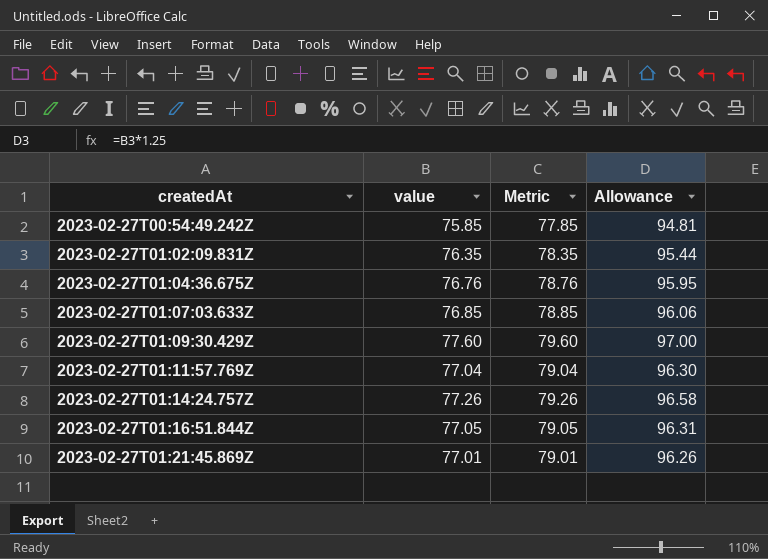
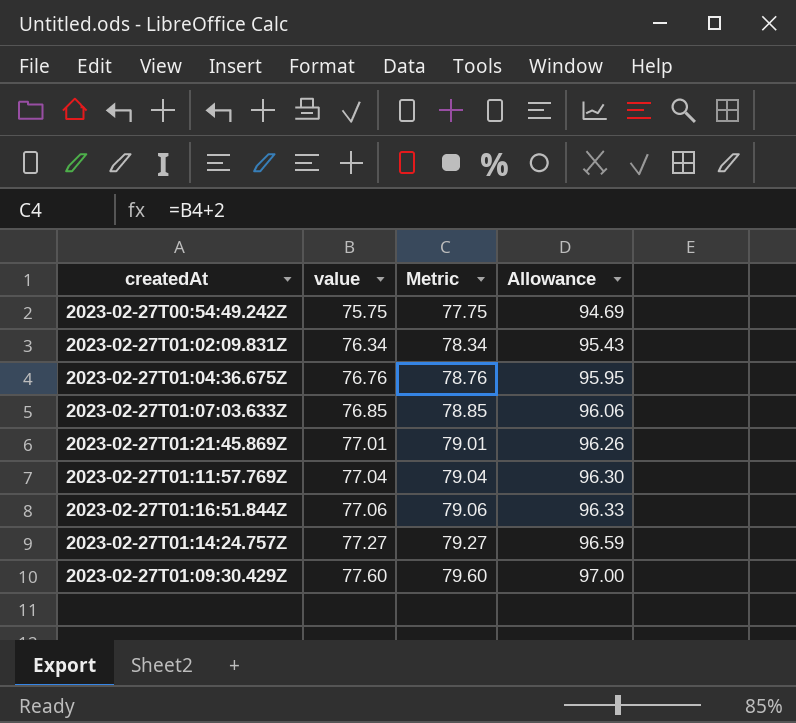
row order: createdAt ascending -> value ascending
2023-02-27T00:54:49.242Z | value: 75.85 -> 75.75
2023-02-27T00:54:49.242Z | Metric: 77.85 -> 77.75
2023-02-27T00:54:49.242Z | Allowance: 94.81 -> 94.69
2023-02-27T01:02:09.831Z | value: 76.35 -> 76.34
2023-02-27T01:02:09.831Z | Metric: 78.35 -> 78.34
2023-02-27T01:02:09.831Z | Allowance: 95.44 -> 95.43
2023-02-27T01:16:51.844Z | value: 77.05 -> 77.06
2023-02-27T01:16:51.844Z | Metric: 79.05 -> 79.06
2023-02-27T01:16:51.844Z | Allowance: 96.31 -> 96.33
2023-02-27T01:14:24.757Z | value: 77.26 -> 77.27
2023-02-27T01:14:24.757Z | Metric: 79.26 -> 79.27
2023-02-27T01:14:24.757Z | Allowance: 96.58 -> 96.59

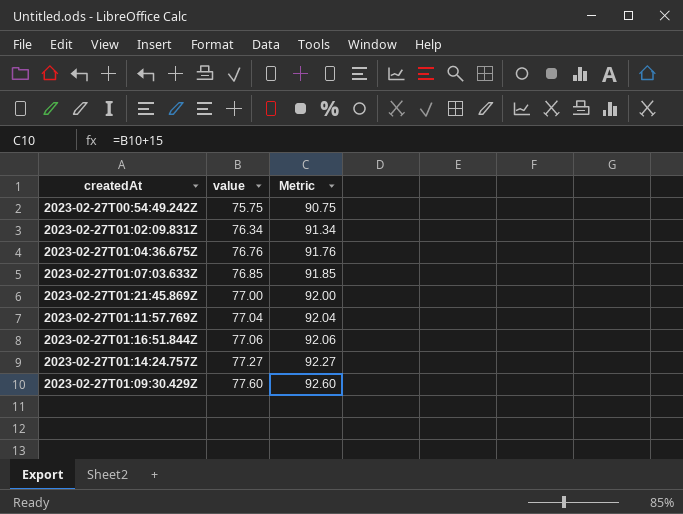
column Allowance | formula: [value] * 1.25 -> none
column Metric | formula: [value] + 2 -> [value] + 15
2023-02-27T01:21:45.869Z | value: 77.01 -> 77.00

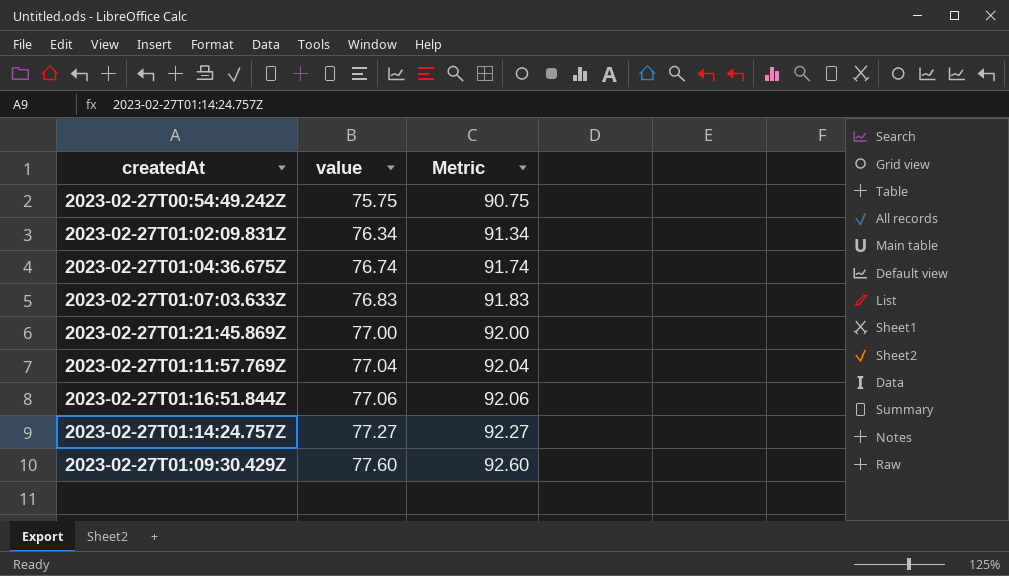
2023-02-27T01:04:36.675Z | value: 76.76 -> 76.74
2023-02-27T01:04:36.675Z | Metric: 91.76 -> 91.74
2023-02-27T01:07:03.633Z | value: 76.85 -> 76.83
2023-02-27T01:07:03.633Z | Metric: 91.85 -> 91.83

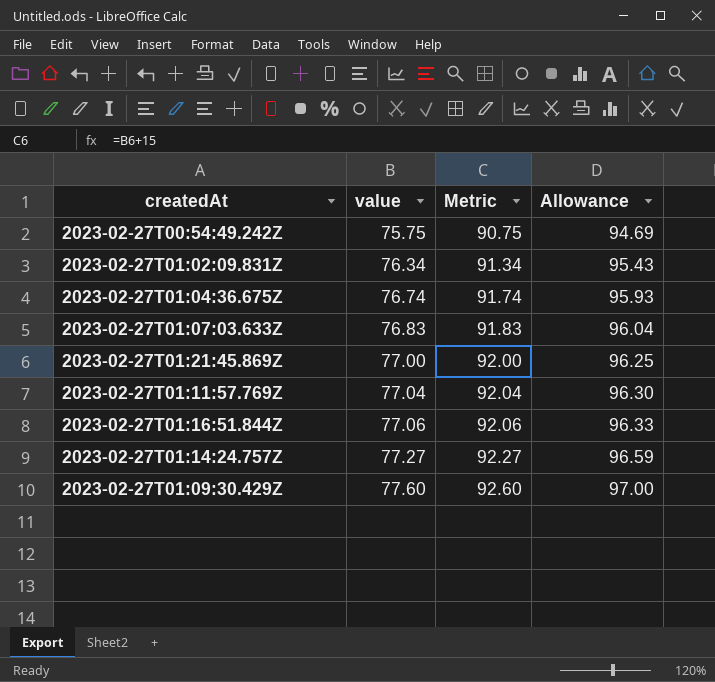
column Allowance | formula: none -> [value] * 1.25

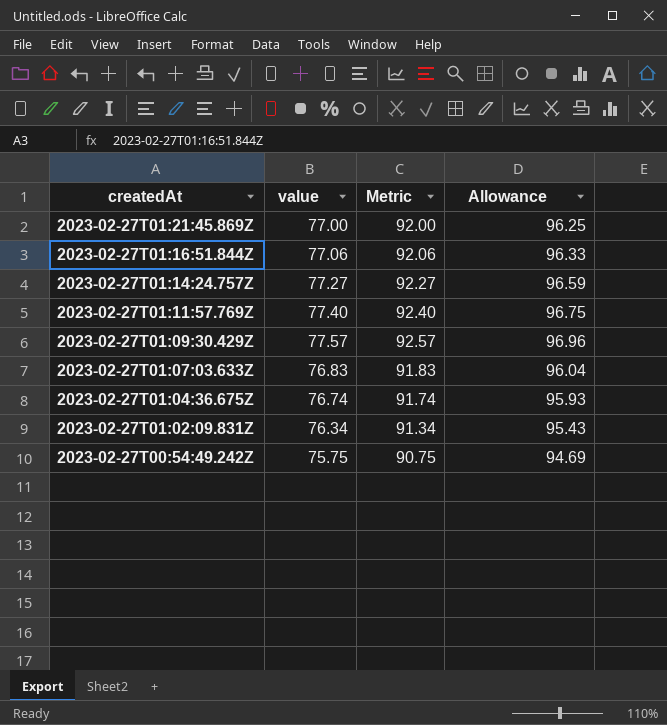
row order: value ascending -> createdAt descending
2023-02-27T01:11:57.769Z | value: 77.04 -> 77.40
2023-02-27T01:11:57.769Z | Metric: 92.04 -> 92.40
2023-02-27T01:11:57.769Z | Allowance: 96.30 -> 96.75
2023-02-27T01:09:30.429Z | value: 77.60 -> 77.57
2023-02-27T01:09:30.429Z | Metric: 92.60 -> 92.57
2023-02-27T01:09:30.429Z | Allowance: 97.00 -> 96.96

